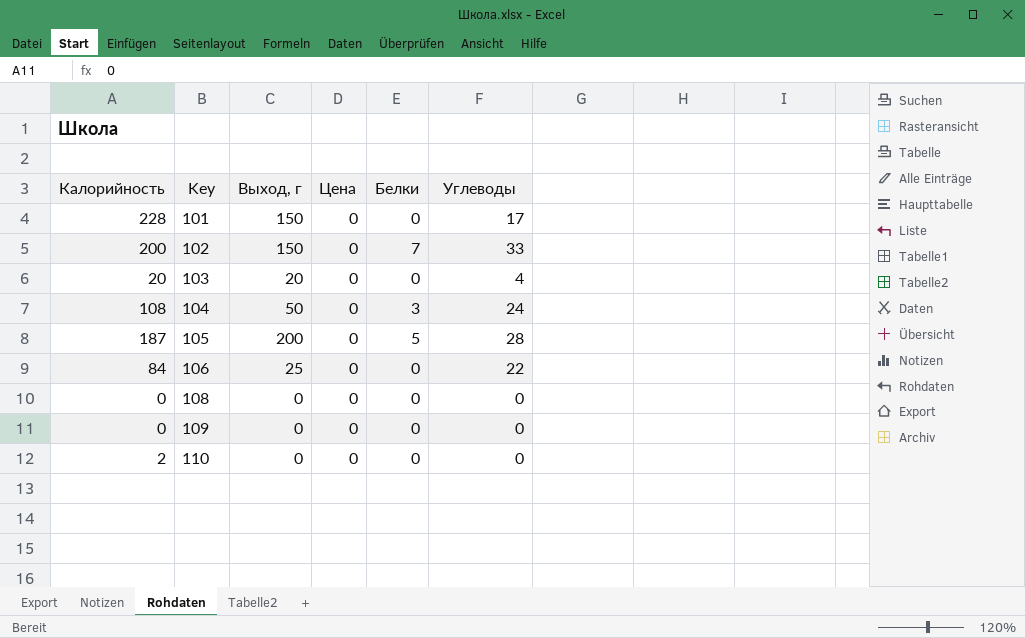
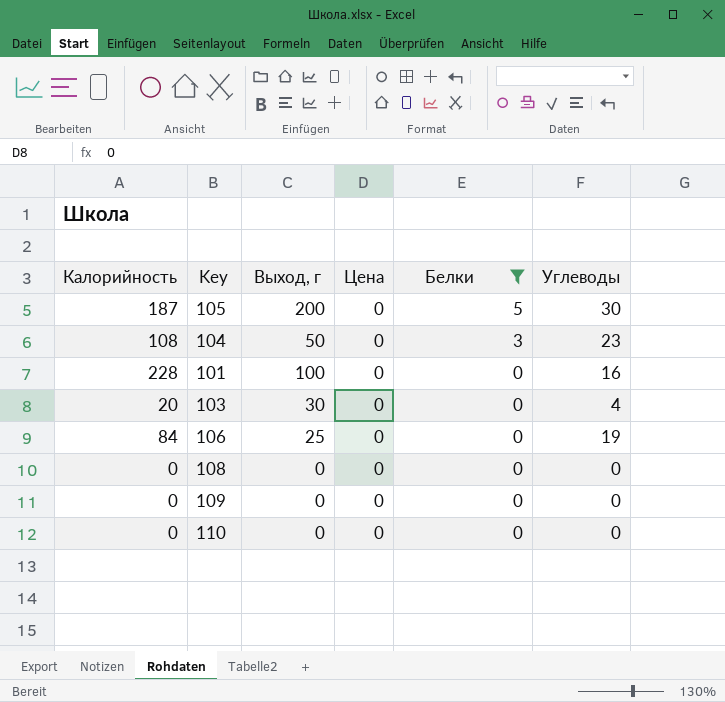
filter: none -> Белки != 7
row order: Key ascending -> Белки descending
105 | Углеводы: 28 -> 30
104 | Углеводы: 24 -> 23
101 | Выход, г: 150 -> 100
101 | Углеводы: 17 -> 16
103 | Выход, г: 20 -> 30
106 | Углеводы: 22 -> 19
110 | Калорийность: 2 -> 0

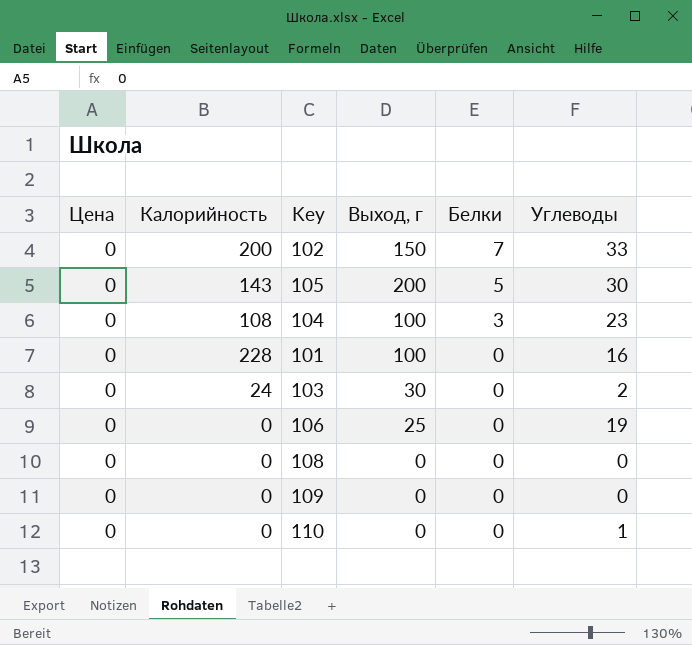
filter: Белки != 7 -> none
column Цена | position: 4 -> 1
105 | Калорийность: 187 -> 143
104 | Выход, г: 50 -> 100
103 | Калорийность: 20 -> 24
103 | Углеводы: 4 -> 2
106 | Калорийность: 84 -> 0
110 | Углеводы: 0 -> 1

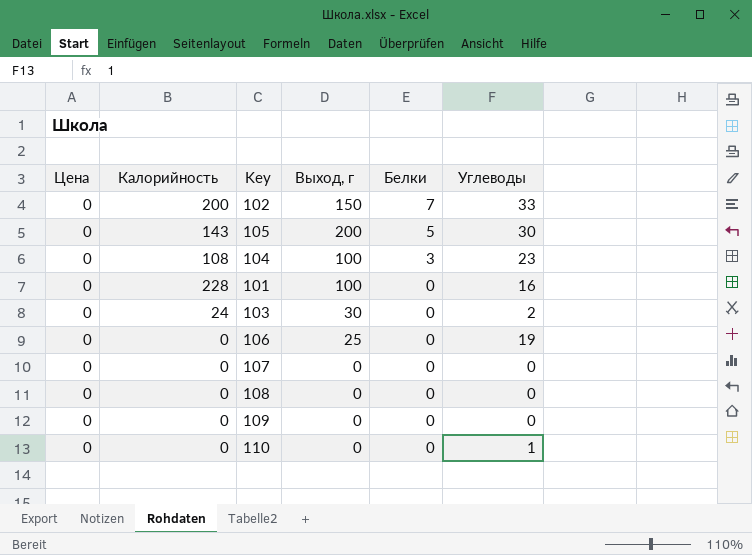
row 107: none -> 0 | 0 | 0 | 0 | 0

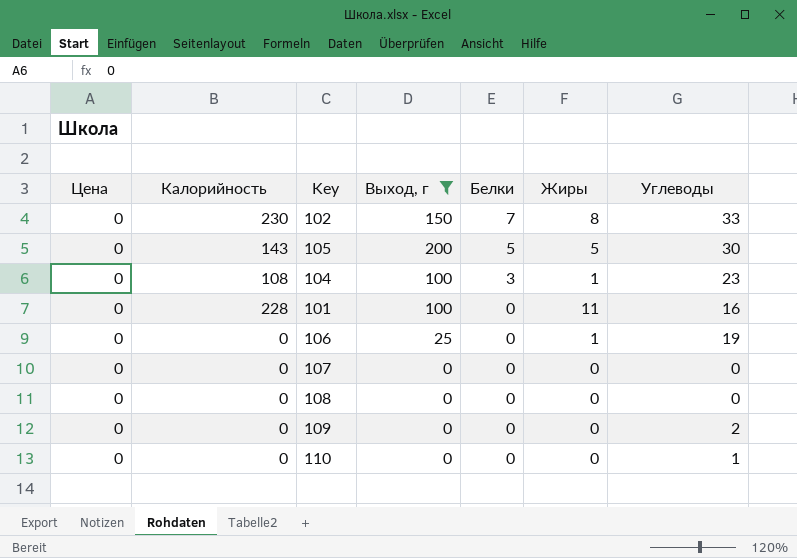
filter: none -> Выход, г != 30
column Жиры | position: none -> 6
102 | Калорийность: 200 -> 230
109 | Углеводы: 0 -> 2

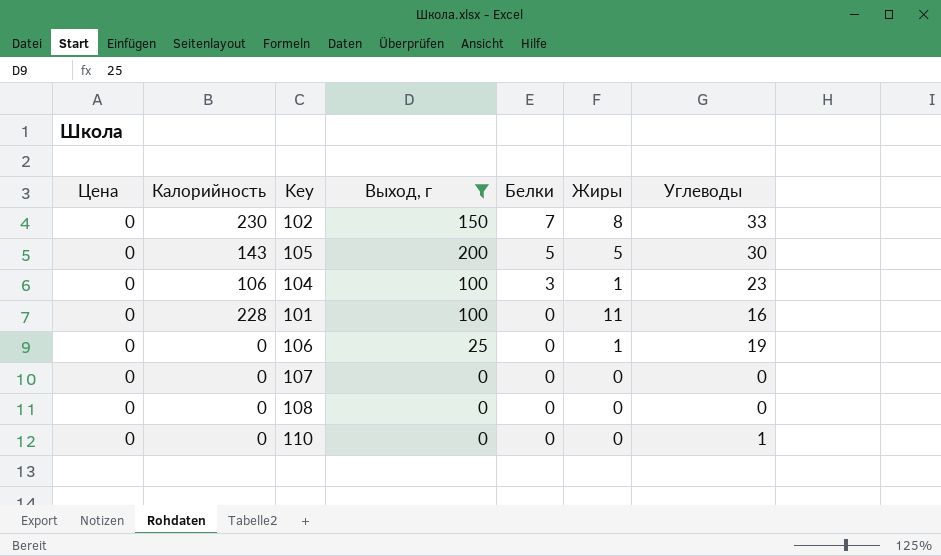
row 109: 0 | 0 | 0 | 0 | 0 | 2 -> none
104 | Калорийность: 108 -> 106

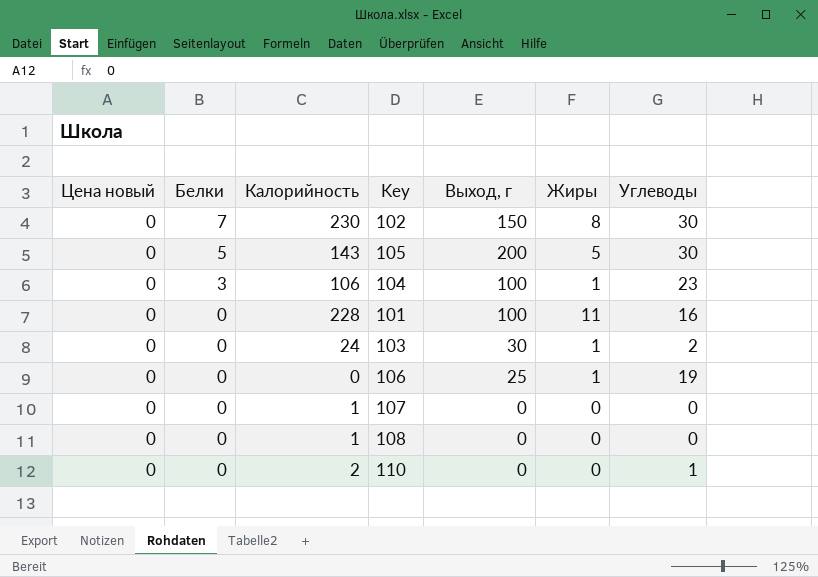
filter: Выход, г != 30 -> none
column name: Цена -> Цена новый
column Белки | position: 5 -> 2
102 | Углеводы: 33 -> 30
107 | Калорийность: 0 -> 1
108 | Калорийность: 0 -> 1
110 | Калорийность: 0 -> 2

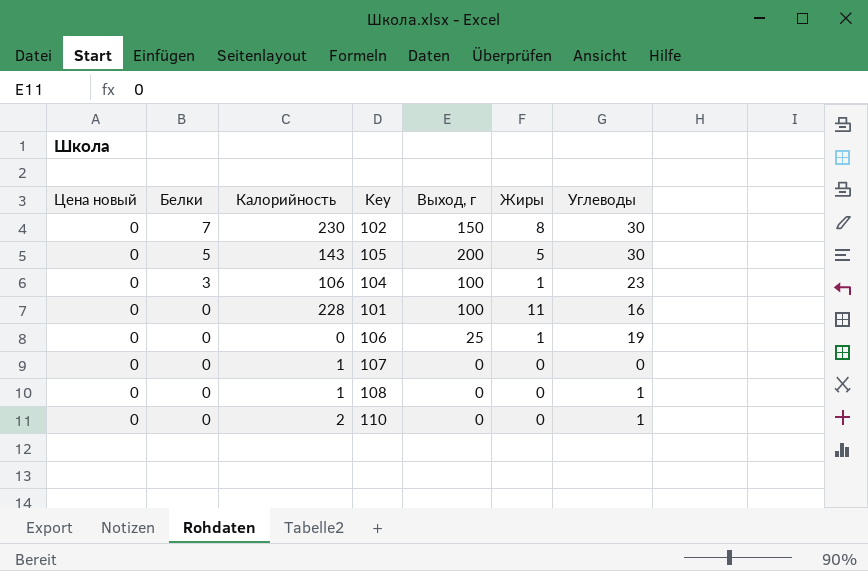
row 103: 0 | 0 | 24 | 30 | 1 | 2 -> none
108 | Углеводы: 0 -> 1

